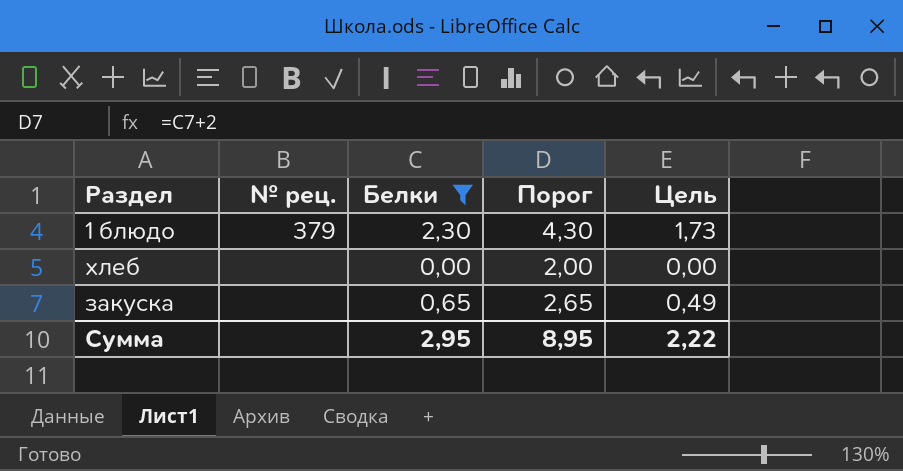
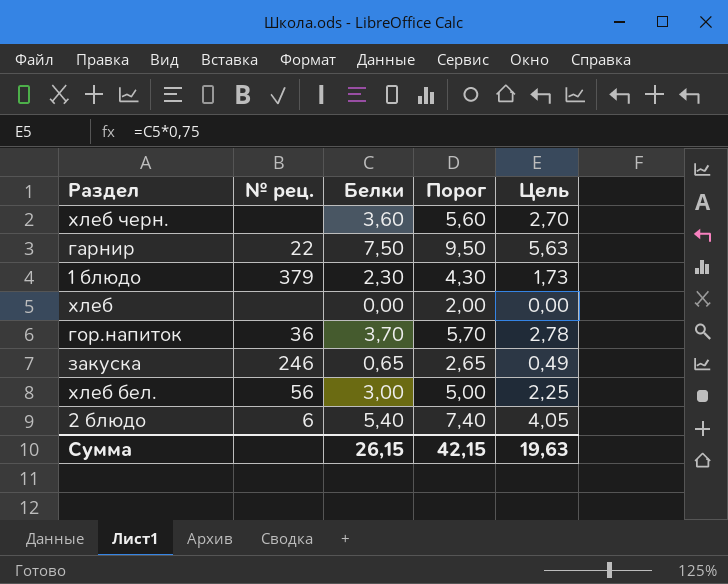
filter: Белки <= 2,30 -> none
закуска | № рец.: none -> 246
Сумма | Белки: 2,95 -> 26,15
Сумма | Порог: 8,95 -> 42,15
Сумма | Цель: 2,22 -> 19,63

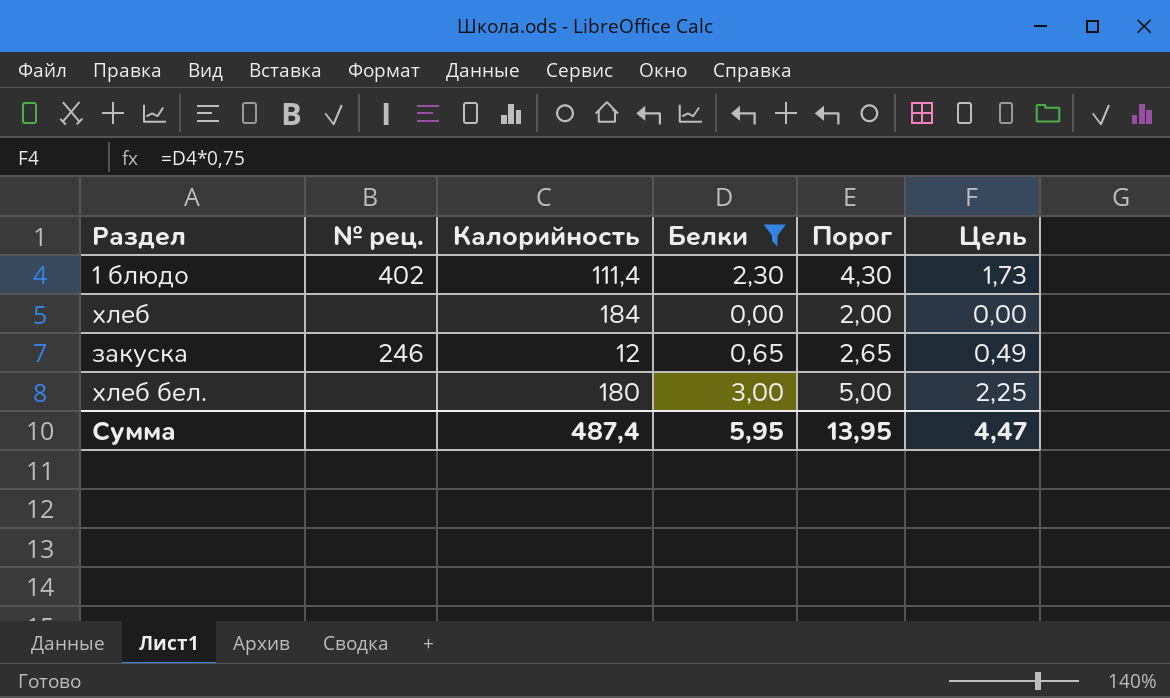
filter: none -> Белки <= 3,00
column Калорийность | position: none -> 3
1 блюдо | № рец.: 379 -> 402
хлеб бел. | № рец.: 56 -> none
Сумма | Белки: 26,15 -> 5,95
Сумма | Порог: 42,15 -> 13,95
Сумма | Цель: 19,63 -> 4,47

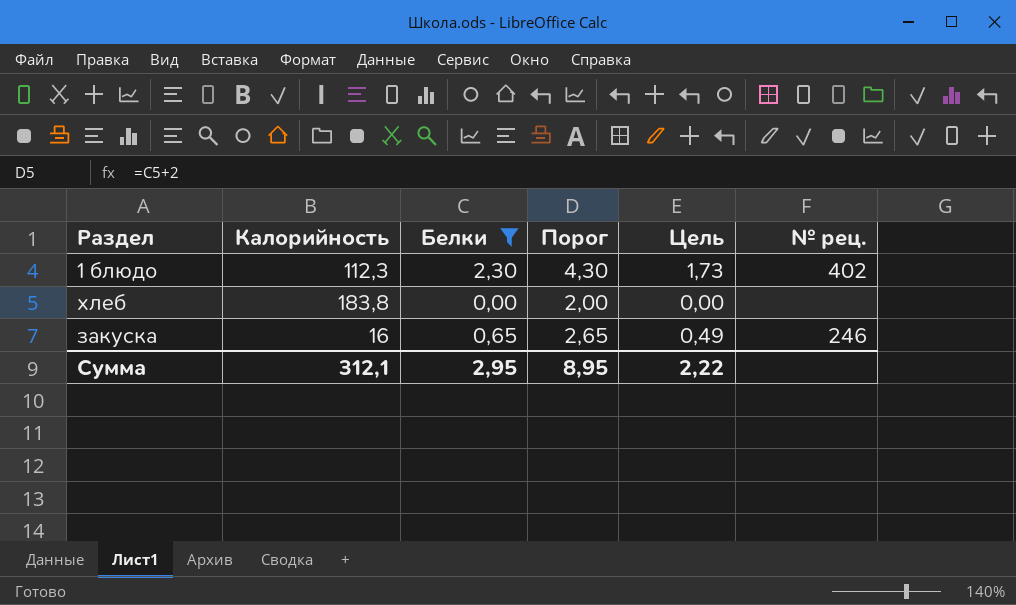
column № рец. | position: 2 -> 6
row хлеб бел.: none | 180 | 3,00 | 5,00 | 2,25 -> none
1 блюдо | Калорийность: 111,4 -> 112,3
хлеб | Калорийность: 184 -> 183,8
закуска | Калорийность: 12 -> 16
Сумма | Калорийность: 487,4 -> 312,1
Сумма | Белки: 5,95 -> 2,95
Сумма | Порог: 13,95 -> 8,95
Сумма | Цель: 4,47 -> 2,22

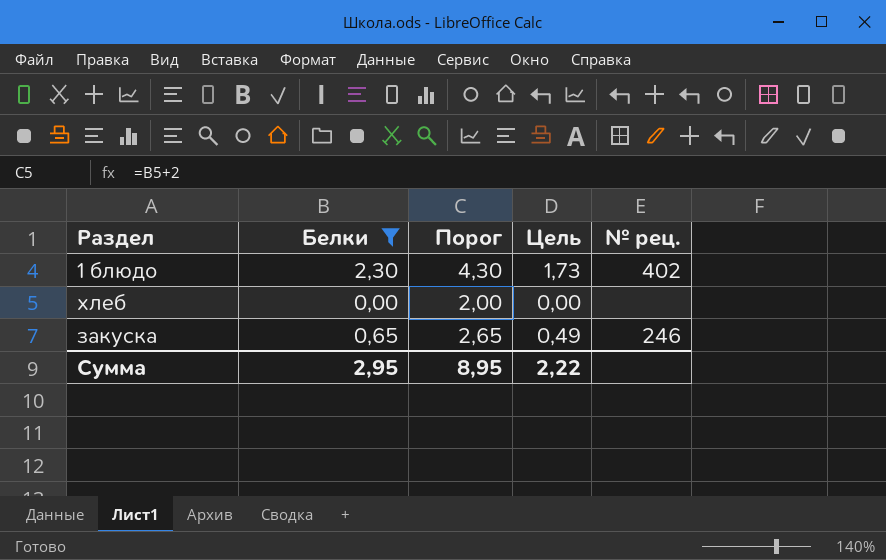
column Калорийность | position: 2 -> none

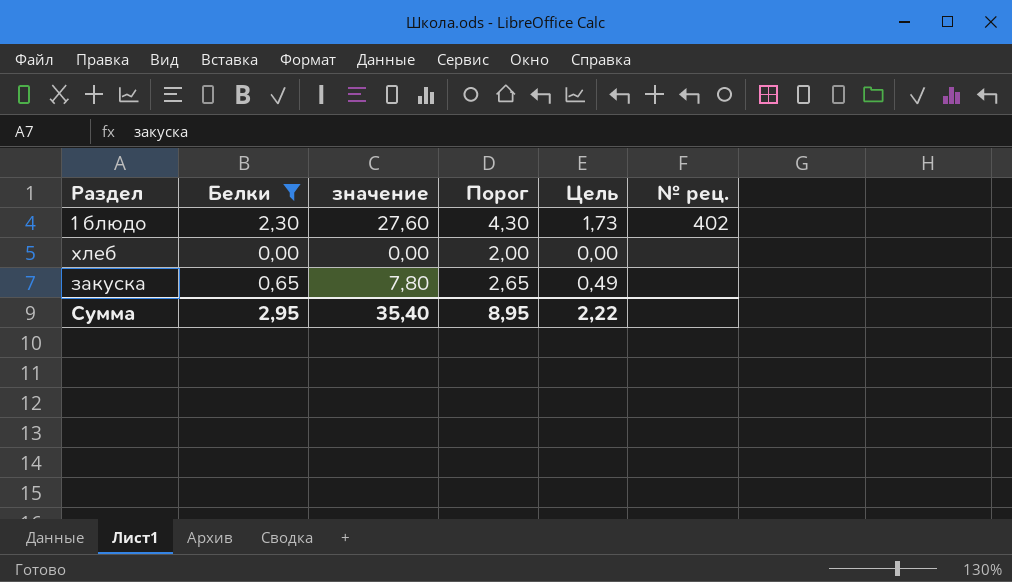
column значение | formula: none -> [Белки] * 12
закуска | № рец.: 246 -> none

